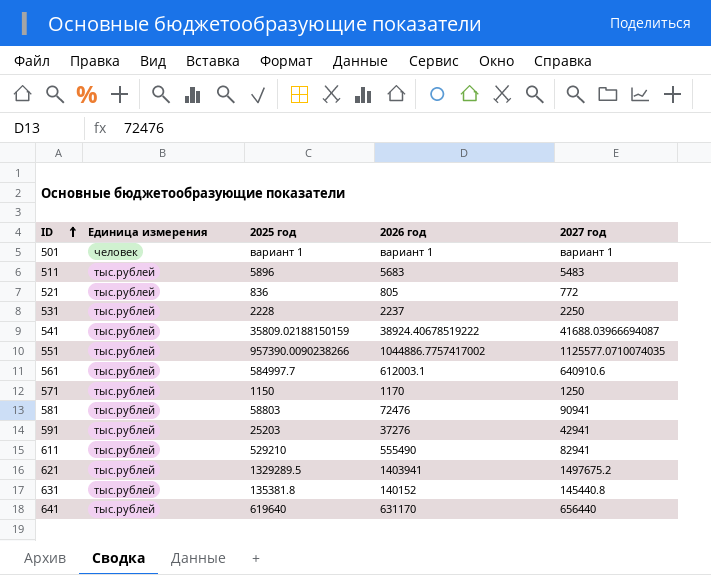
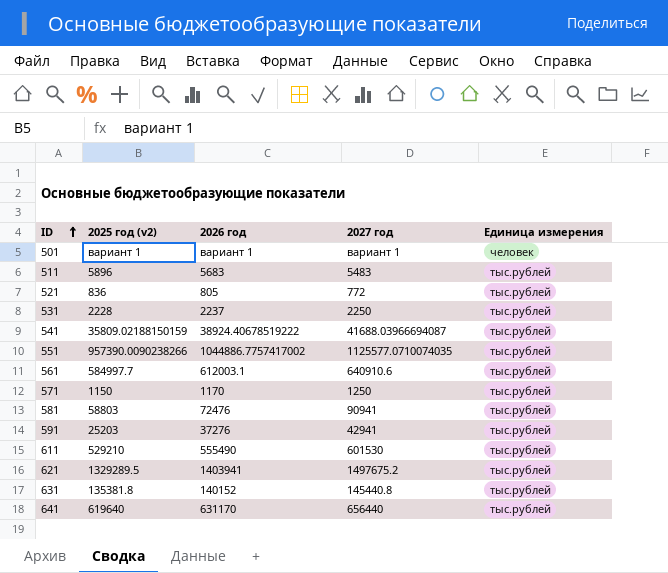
column name: 2025 год -> 2025 год (v2)
column Единица измерения | position: 2 -> 5
611 | 2027 год: 82941 -> 601530

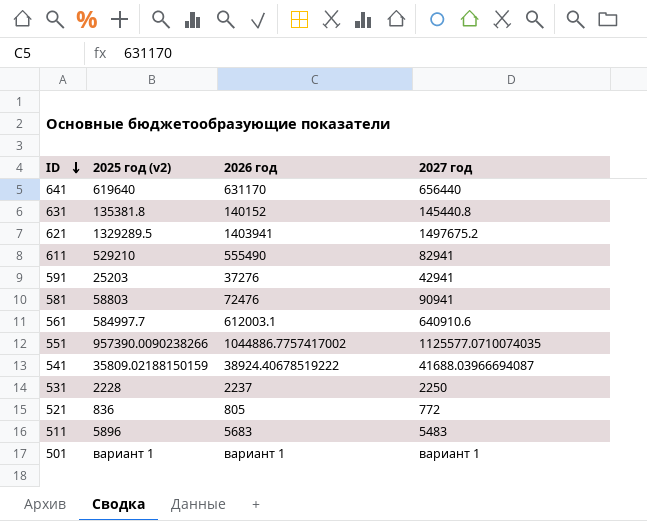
row order: ID ascending -> ID descending
column Единица измерения | position: 5 -> none
row 571: 1150 | 1170 | 1250 | тыс.рублей -> none
611 | 2027 год: 601530 -> 82941

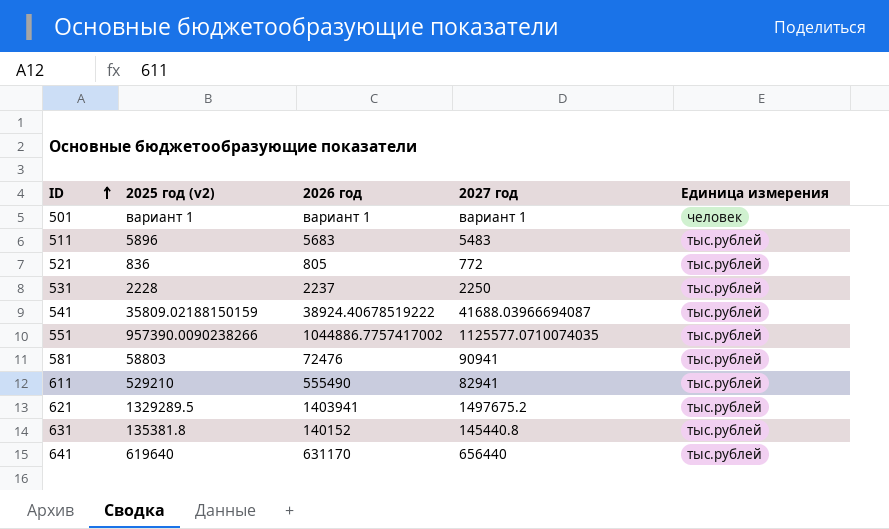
row order: ID descending -> ID ascending
column Единица измерения | position: none -> 5
row 591: 25203 | 37276 | 42941 -> none
row 561: 584997.7 | 612003.1 | 640910.6 -> none

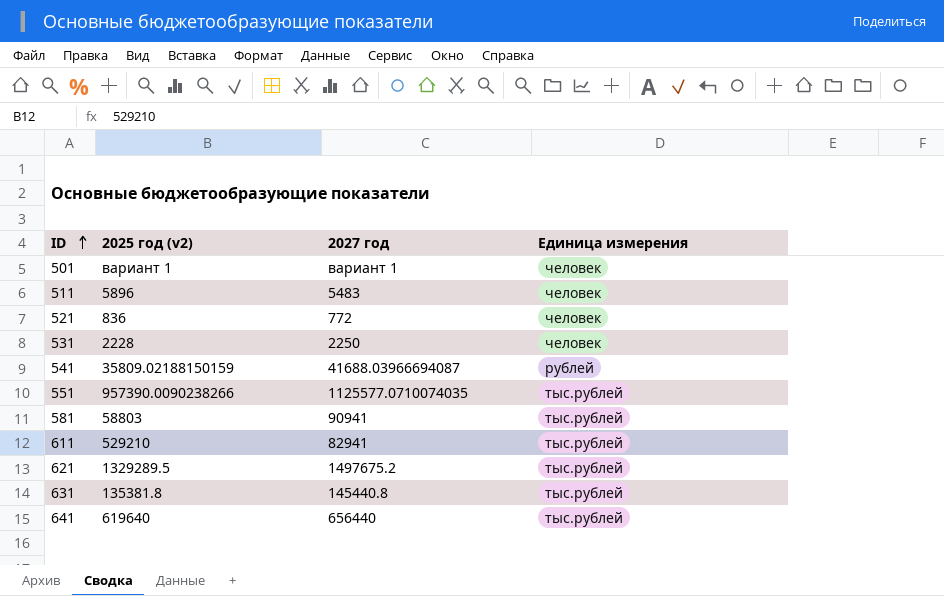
column 2026 год | position: 3 -> none
511 | Единица измерения: тыс.рублей -> человек
521 | Единица измерения: тыс.рублей -> человек
531 | Единица измерения: тыс.рублей -> человек
541 | Единица измерения: тыс.рублей -> рублей

